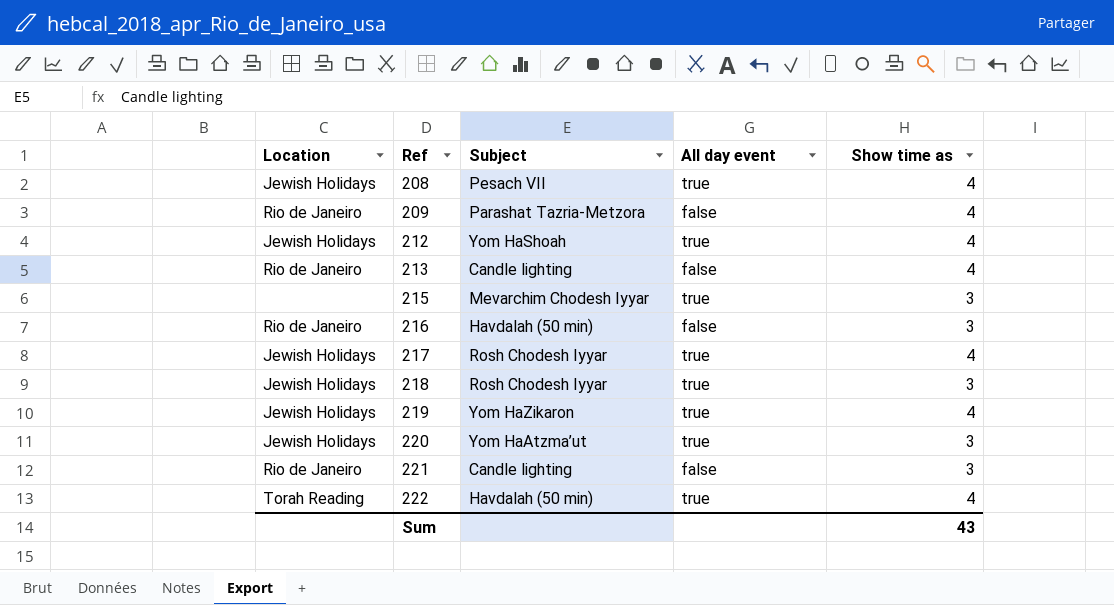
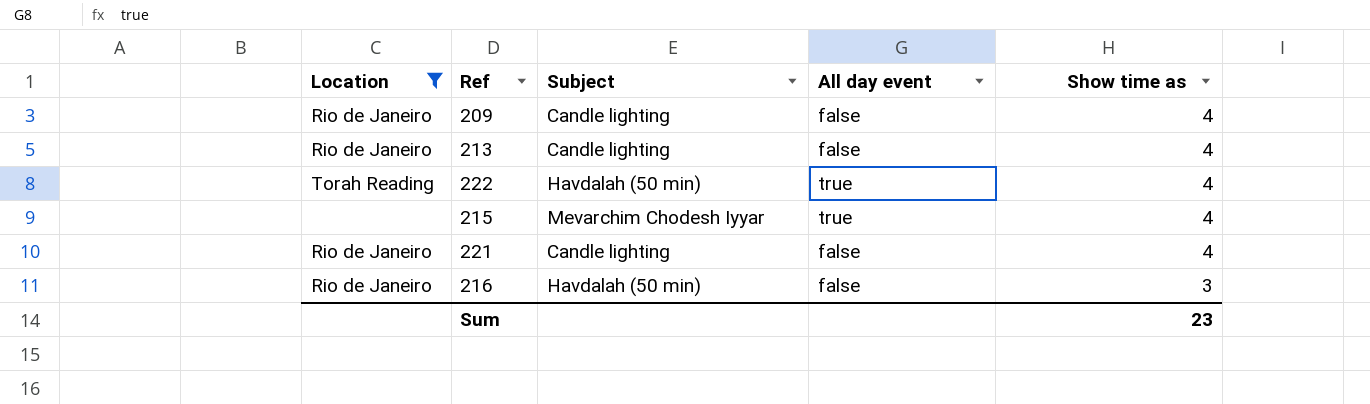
filter: none -> Location != Jewish Holidays
row order: Ref ascending -> Show time as descending
209 | Subject: Parashat Tazria-Metzora -> Candle lighting
215 | Show time as: 3 -> 4
221 | Show time as: 3 -> 4
Sum | Show time as: 43 -> 23

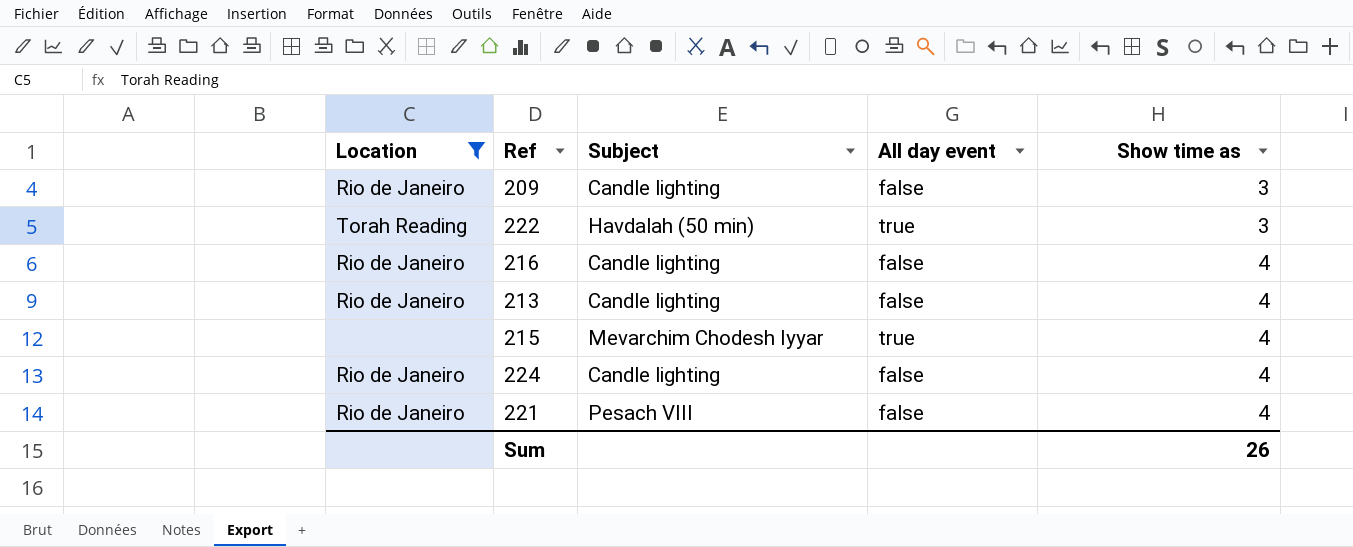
row order: Show time as descending -> Show time as ascending
209 | Show time as: 4 -> 3
222 | Show time as: 4 -> 3
216 | Subject: Havdalah (50 min) -> Candle lighting
216 | Show time as: 3 -> 4
row 224: none -> Rio de Janeiro | Candle lighting | false | 4
221 | Subject: Candle lighting -> Pesach VIII
Sum | Show time as: 23 -> 26

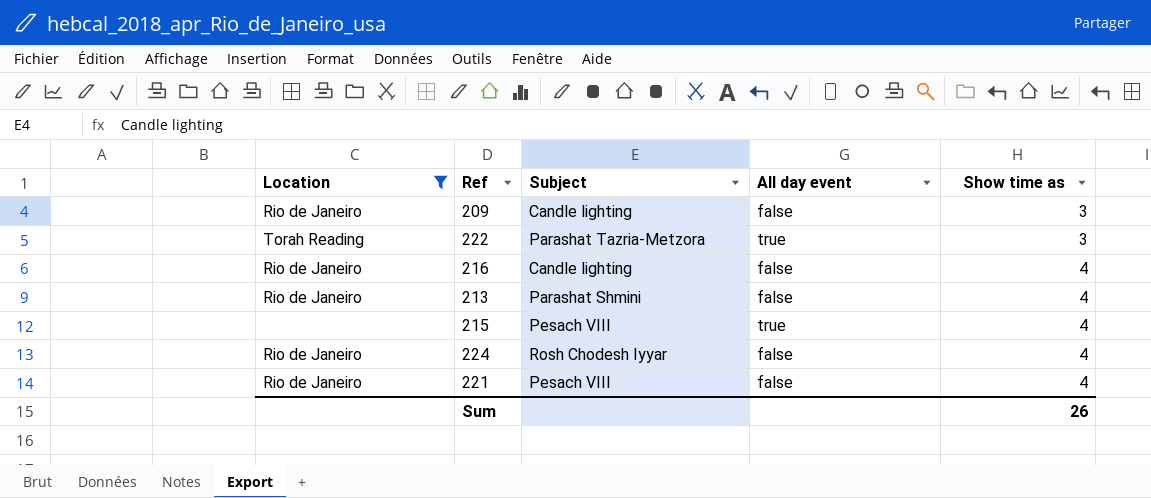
222 | Subject: Havdalah (50 min) -> Parashat Tazria-Metzora
213 | Subject: Candle lighting -> Parashat Shmini
215 | Subject: Mevarchim Chodesh Iyyar -> Pesach VIII
224 | Subject: Candle lighting -> Rosh Chodesh Iyyar

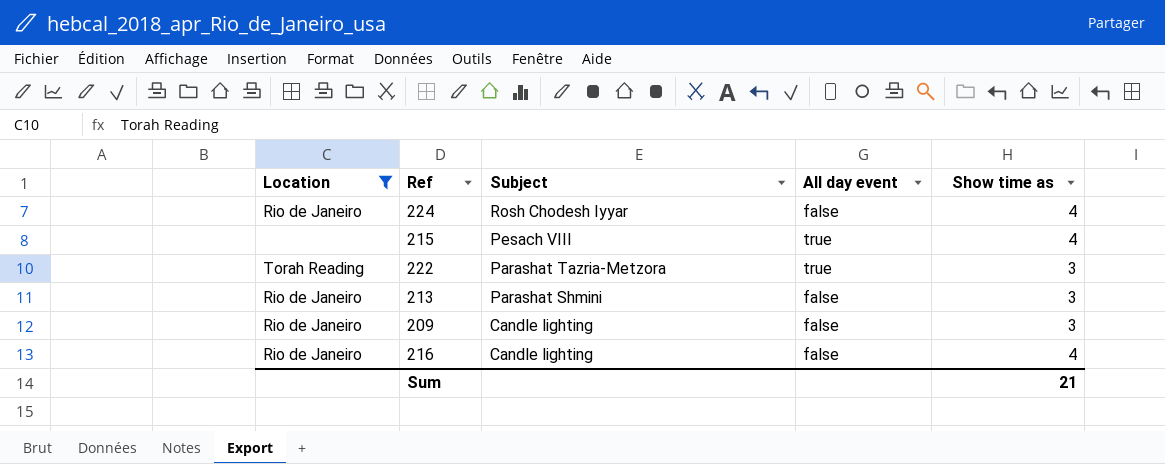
row order: Show time as ascending -> Subject descending
row 221: Rio de Janeiro | Pesach VIII | false | 4 -> none
213 | Show time as: 4 -> 3
Sum | Show time as: 26 -> 21

